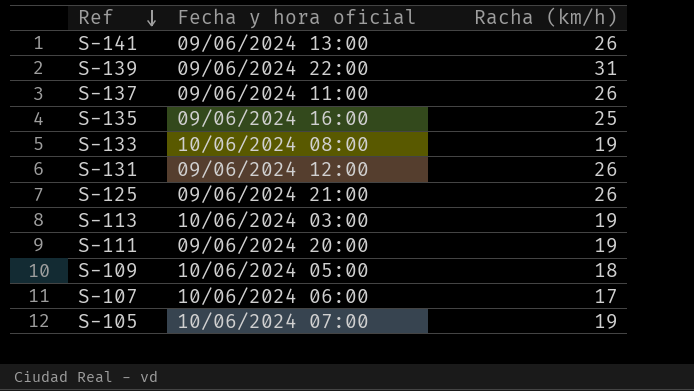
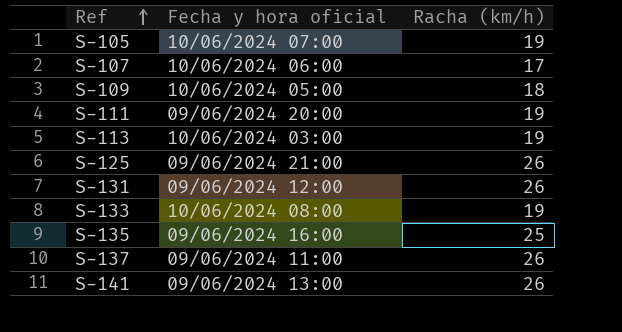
row order: Ref descending -> Ref ascending
row S-139: 09/06/2024 22:00 | 31 -> none

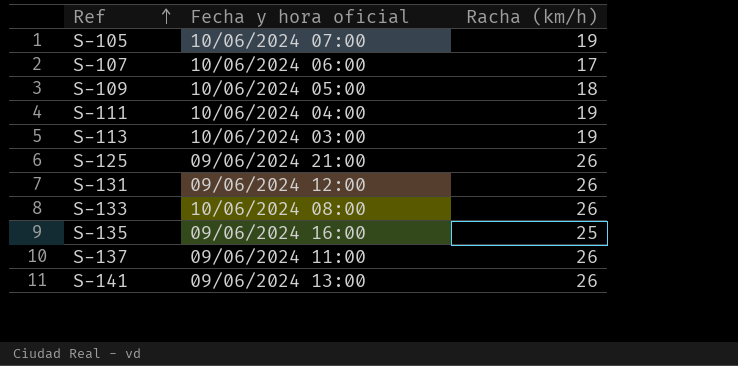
S-111 | Fecha y hora oficial: 09/06/2024 20:00 -> 10/06/2024 04:00
S-133 | Racha (km/h): 19 -> 26

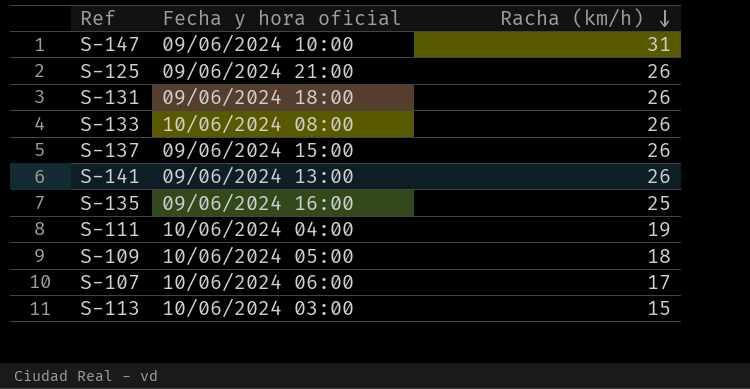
row order: Ref ascending -> Racha (km/h) descending
row S-105: 10/06/2024 07:00 | 19 -> none
row S-147: none -> 09/06/2024 10:00 | 31
S-131 | Fecha y hora oficial: 09/06/2024 12:00 -> 09/06/2024 18:00
S-137 | Fecha y hora oficial: 09/06/2024 11:00 -> 09/06/2024 15:00
S-113 | Racha (km/h): 19 -> 15

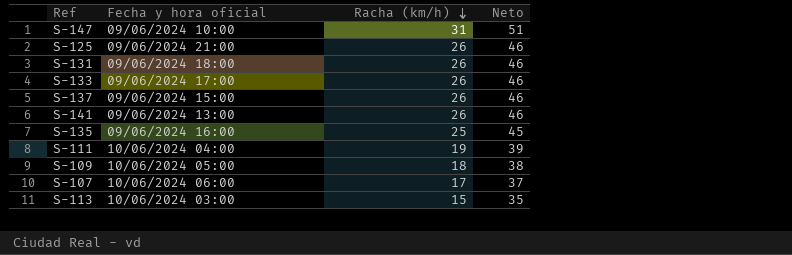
column Neto | formula: none -> [Racha (km/h)] + 20
S-133 | Fecha y hora oficial: 10/06/2024 08:00 -> 09/06/2024 17:00

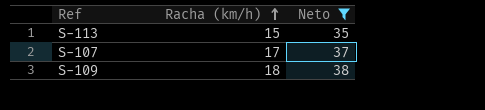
filter: none -> Neto <= 38
row order: Racha (km/h) descending -> Racha (km/h) ascending
column Fecha y hora oficial | position: 2 -> none

